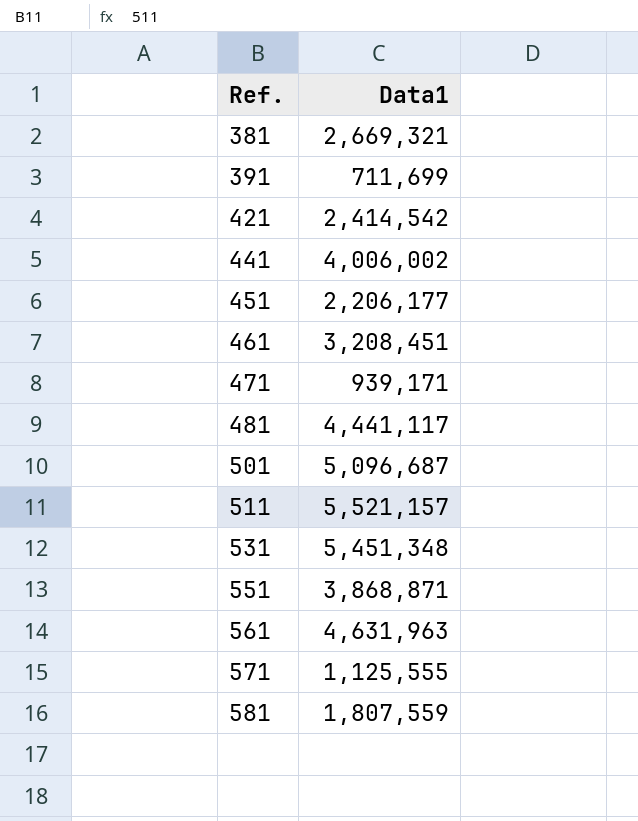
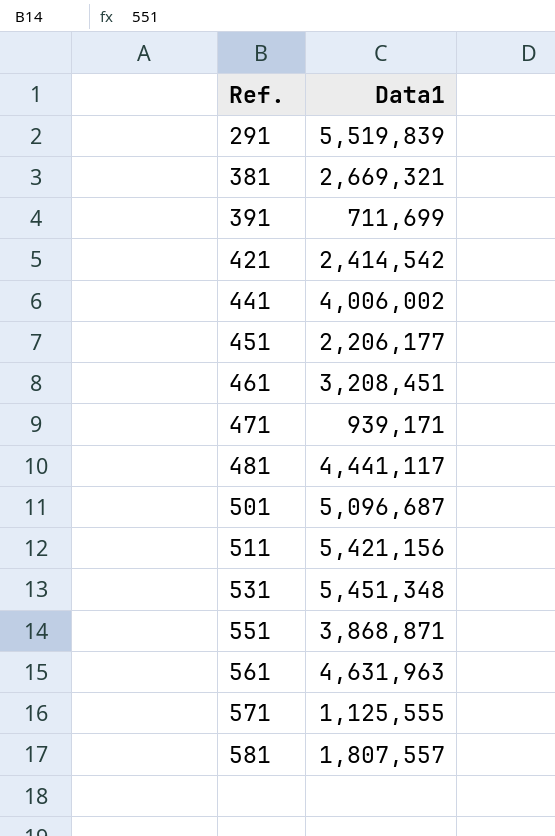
row 291: none -> 5,519,839
511 | Data1: 5,521,157 -> 5,421,156
581 | Data1: 1,807,559 -> 1,807,557

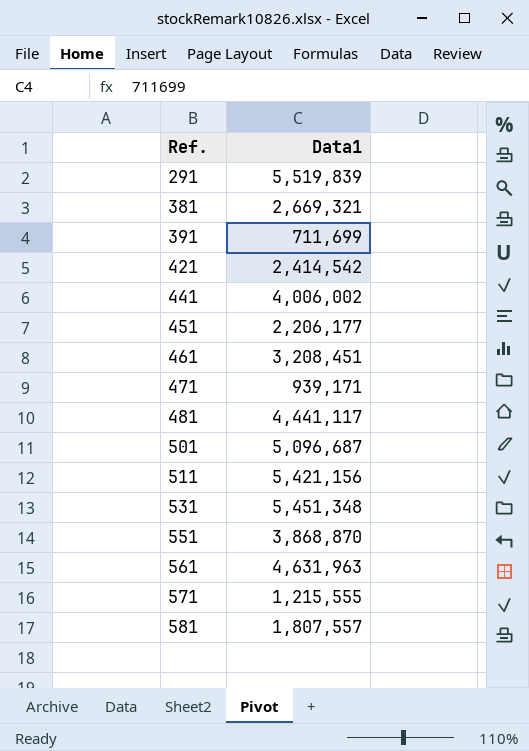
551 | Data1: 3,868,871 -> 3,868,870
571 | Data1: 1,125,555 -> 1,215,555

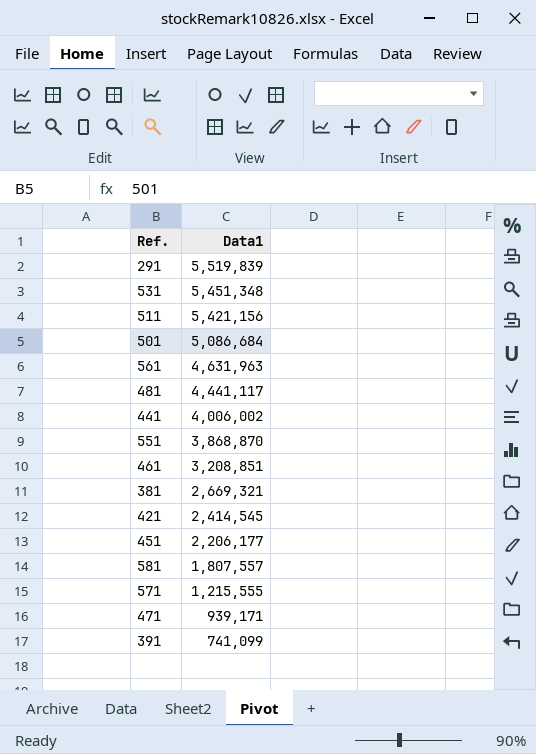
row order: Ref. ascending -> Data1 descending
501 | Data1: 5,096,687 -> 5,086,684
461 | Data1: 3,208,451 -> 3,208,851
421 | Data1: 2,414,542 -> 2,414,545
391 | Data1: 711,699 -> 741,099

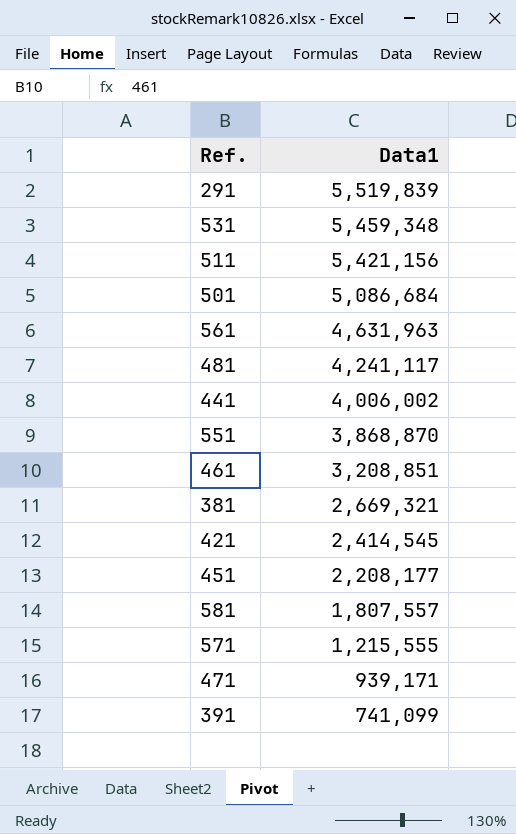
531 | Data1: 5,451,348 -> 5,459,348
481 | Data1: 4,441,117 -> 4,241,117
451 | Data1: 2,206,177 -> 2,208,177

